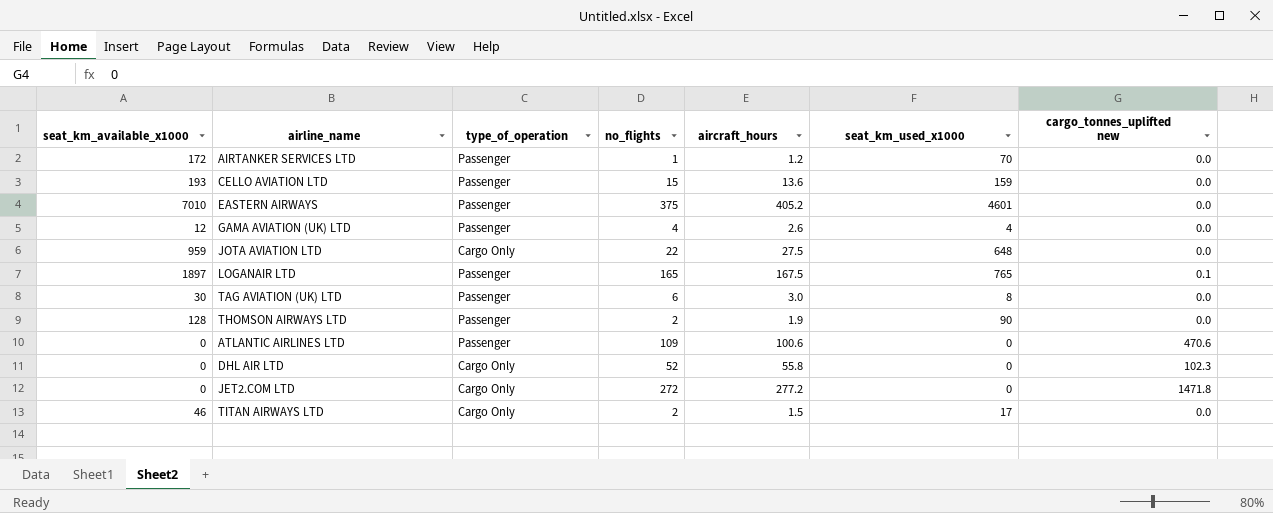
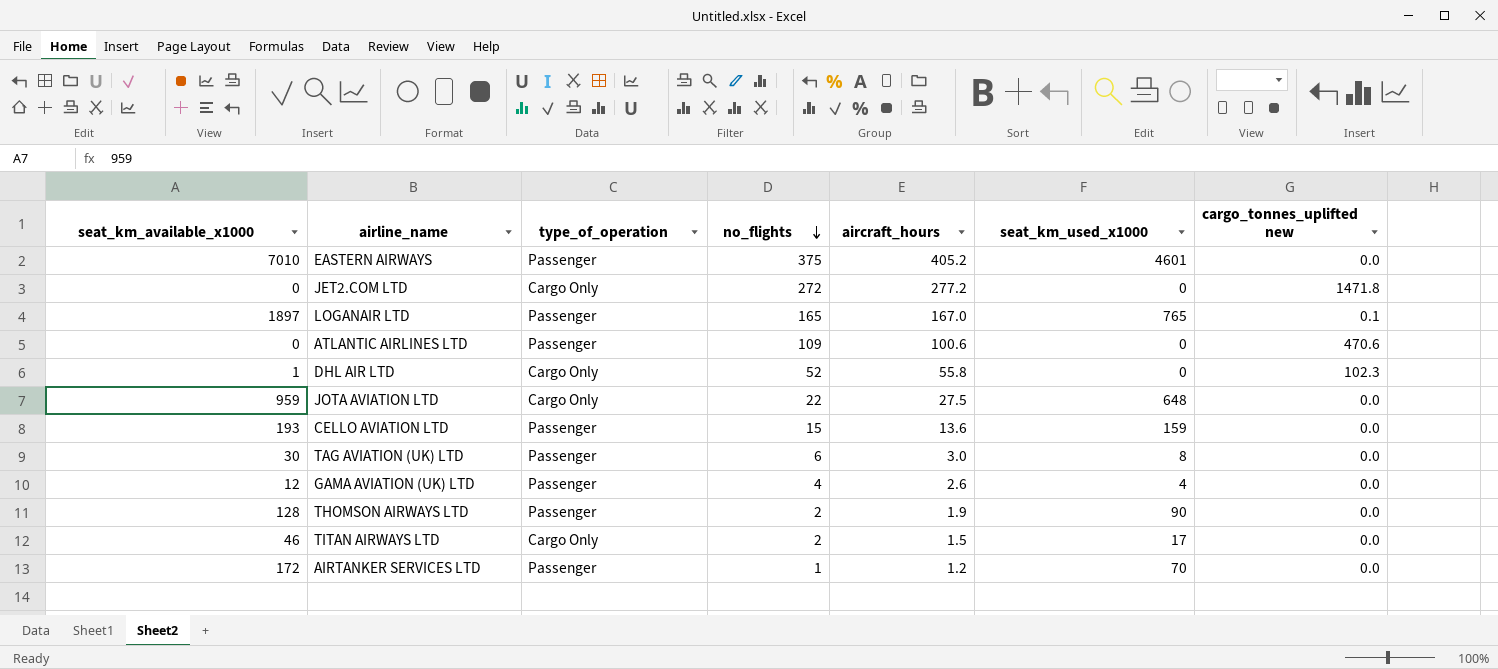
row order: none -> no_flights descending
LOGANAIR LTD | aircraft_hours: 167.5 -> 167.0
DHL AIR LTD | seat_km_available_x1000: 0 -> 1

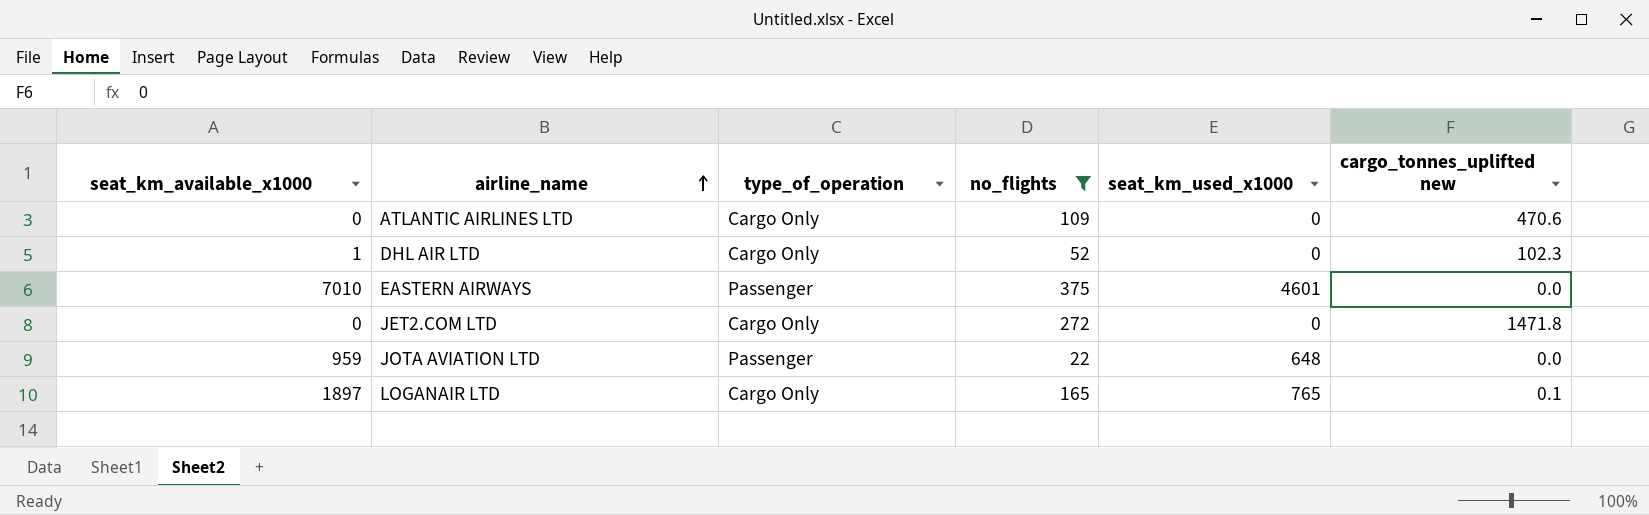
filter: none -> no_flights >= 22
row order: no_flights descending -> airline_name ascending
column aircraft_hours | position: 5 -> none
ATLANTIC AIRLINES LTD | type_of_operation: Passenger -> Cargo Only
JOTA AVIATION LTD | type_of_operation: Cargo Only -> Passenger
LOGANAIR LTD | type_of_operation: Passenger -> Cargo Only

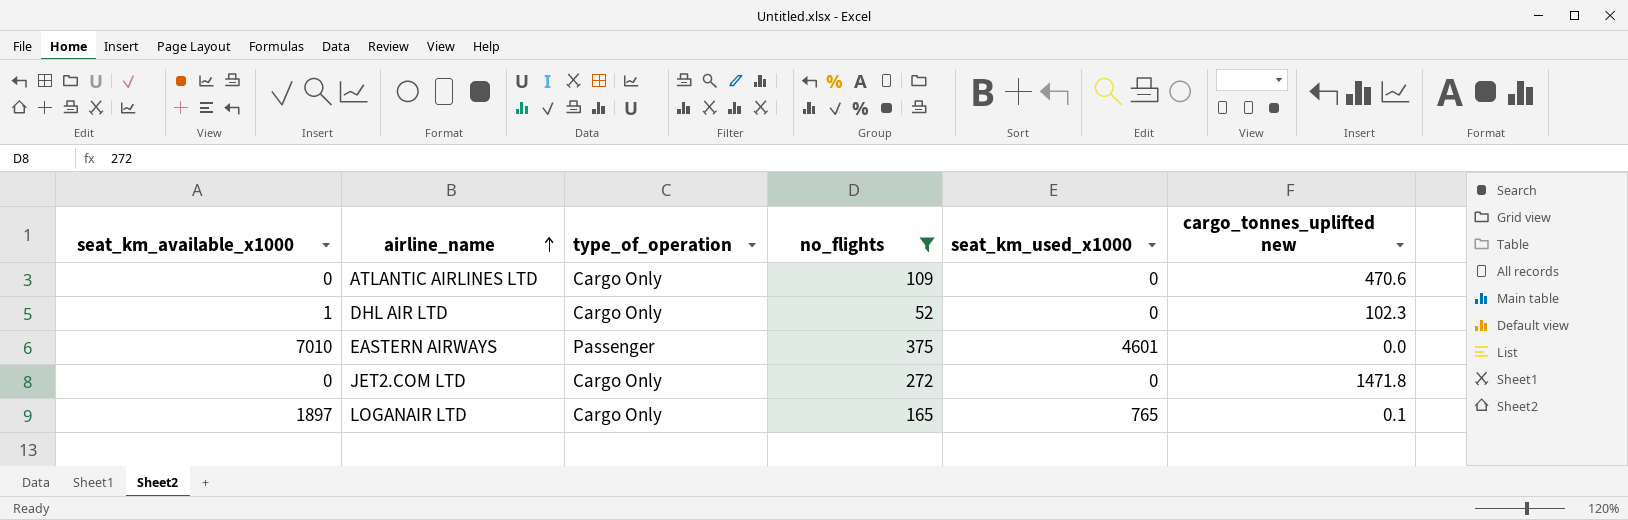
row JOTA AVIATION LTD: 959 | Passenger | 22 | 648 | 0.0 -> none

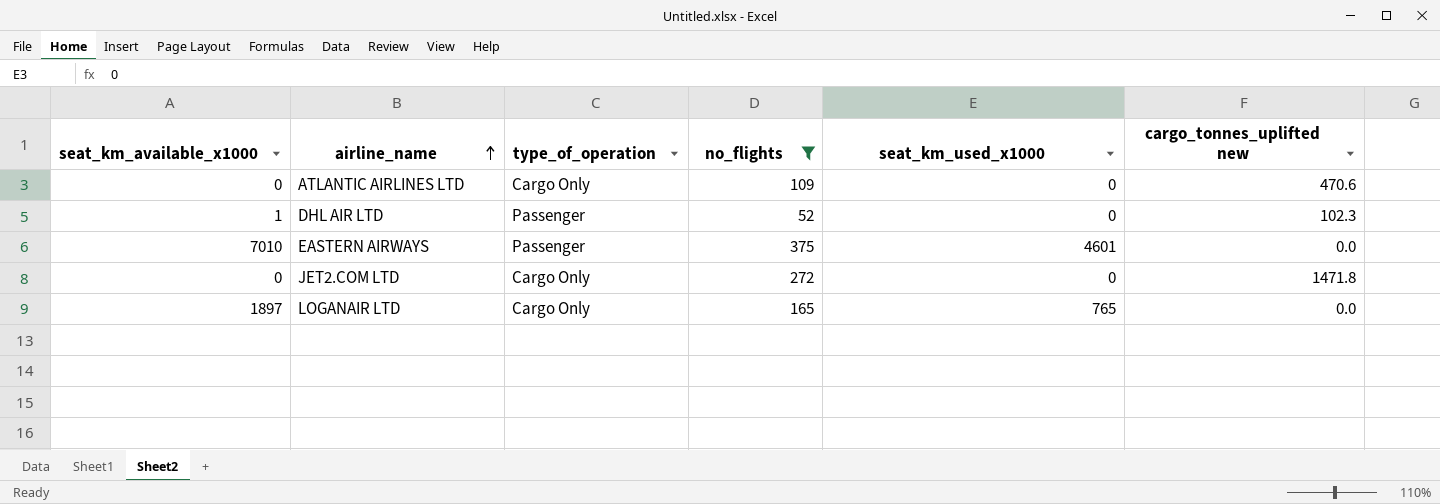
DHL AIR LTD | type_of_operation: Cargo Only -> Passenger
LOGANAIR LTD | cargo_tonnes_uplifted new: 0.1 -> 0.0

